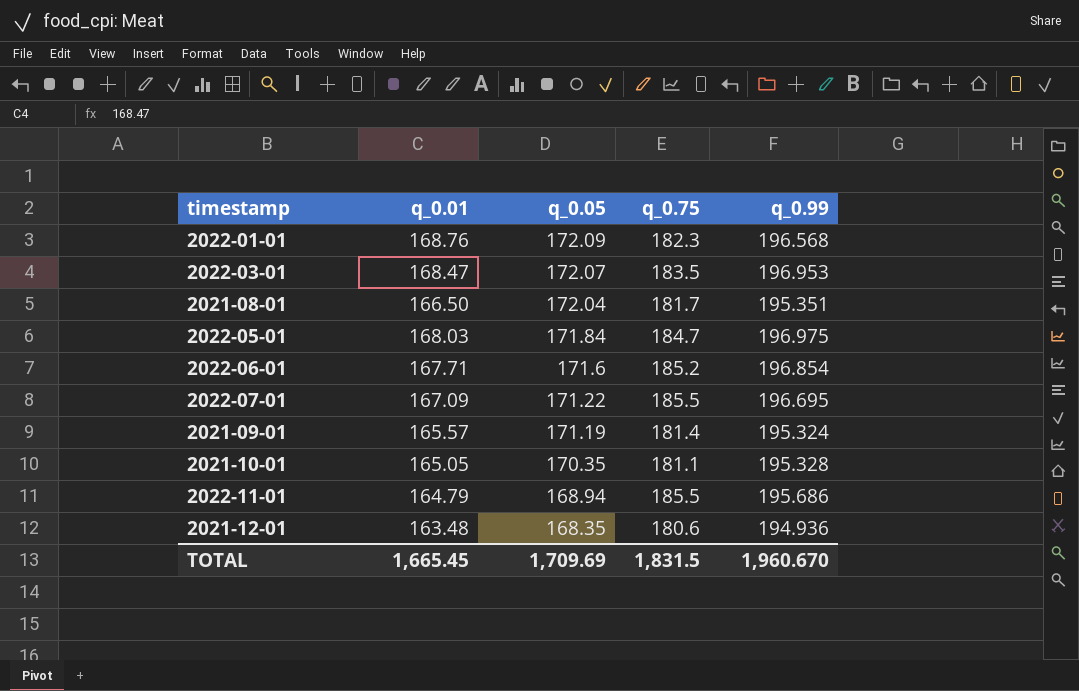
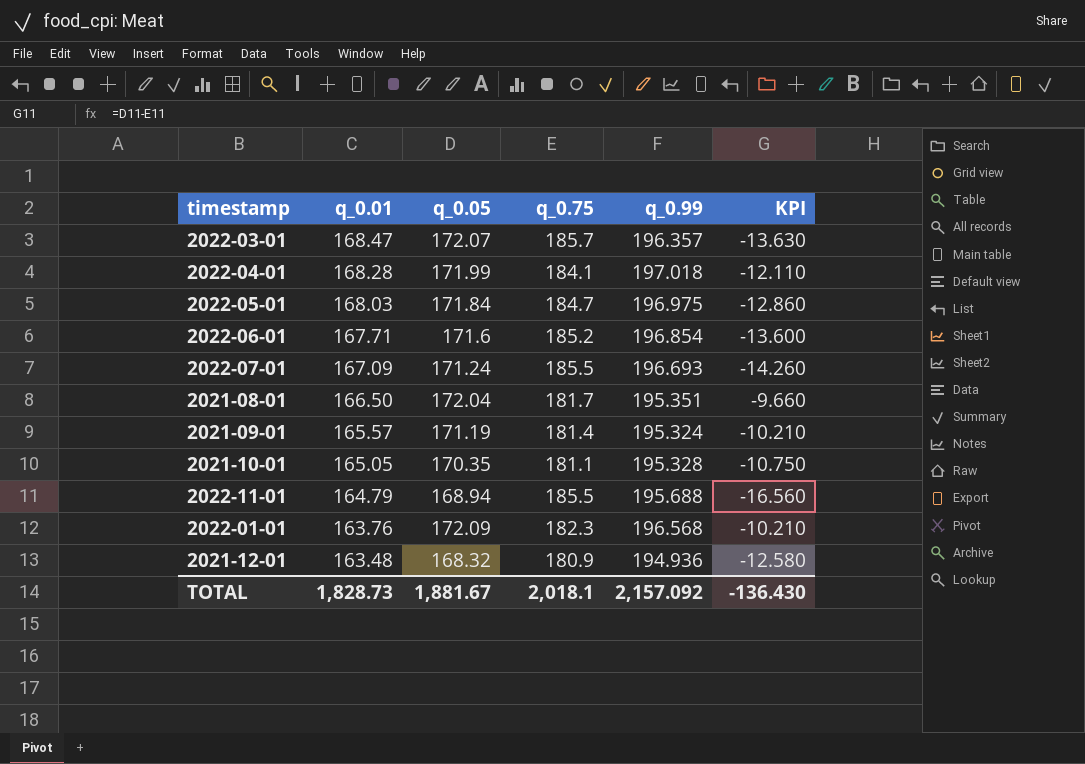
row order: q_0.05 descending -> q_0.01 descending
column KPI | formula: none -> [q_0.05] - [q_0.75]
2022-03-01 | q_0.75: 183.5 -> 185.7
2022-03-01 | q_0.99: 196.953 -> 196.357
row 2022-04-01: none -> 168.28 | 171.99 | 184.1 | 197.018 | -12.110
2022-07-01 | q_0.05: 171.22 -> 171.24
2022-07-01 | q_0.99: 196.695 -> 196.693
2022-11-01 | q_0.99: 195.686 -> 195.688
2022-01-01 | q_0.01: 168.76 -> 163.76
2021-12-01 | q_0.05: 168.35 -> 168.32
2021-12-01 | q_0.75: 180.6 -> 180.9
TOTAL | q_0.01: 1,665.45 -> 1,828.73
TOTAL | q_0.05: 1,709.69 -> 1,881.67
TOTAL | q_0.75: 1,831.5 -> 2,018.1
TOTAL | q_0.99: 1,960.670 -> 2,157.092

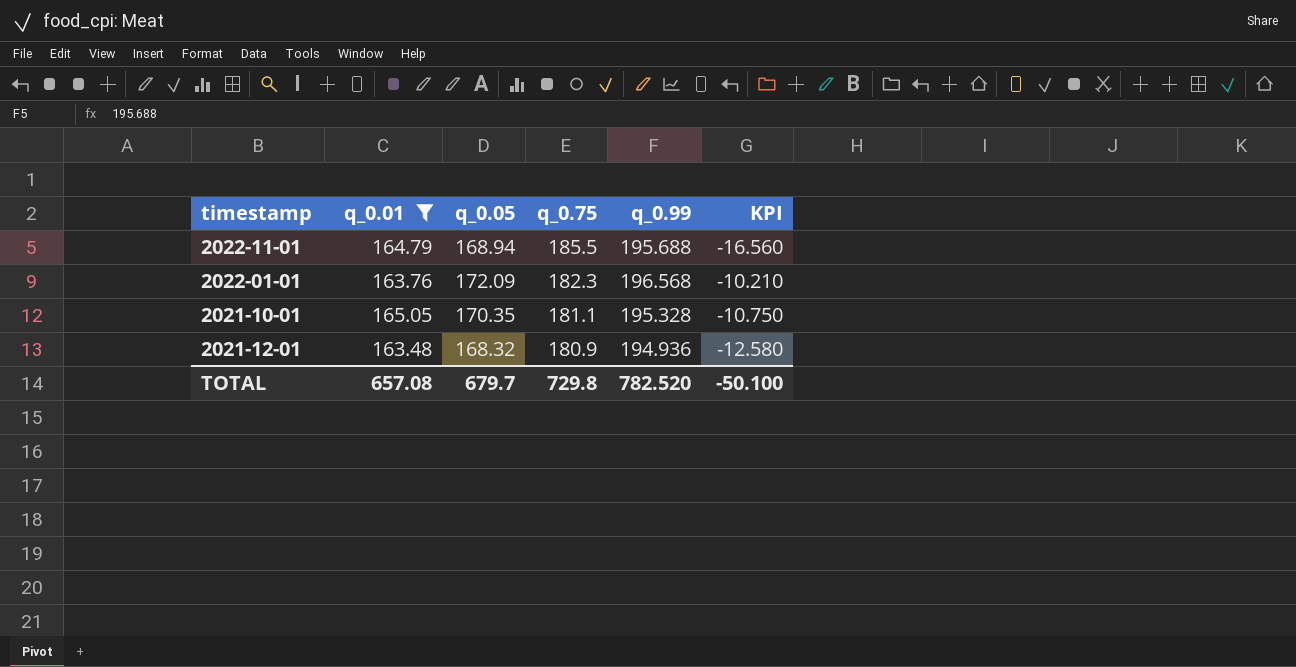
filter: none -> q_0.01 <= 165.05
row order: q_0.01 descending -> q_0.75 descending
TOTAL | q_0.01: 1,828.73 -> 657.08
TOTAL | q_0.05: 1,881.67 -> 679.7
TOTAL | q_0.75: 2,018.1 -> 729.8
TOTAL | q_0.99: 2,157.092 -> 782.520
TOTAL | KPI: -136.430 -> -50.100

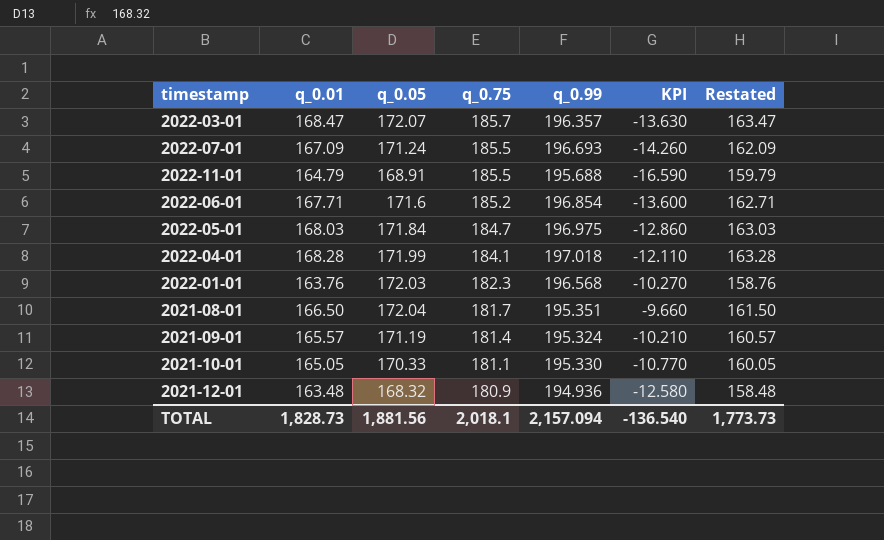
filter: q_0.01 <= 165.05 -> none
column Restated | formula: none -> [q_0.01] - 5
2022-11-01 | q_0.05: 168.94 -> 168.91
2022-11-01 | KPI: -16.560 -> -16.590
2022-01-01 | q_0.05: 172.09 -> 172.03
2022-01-01 | KPI: -10.210 -> -10.270
2021-10-01 | q_0.05: 170.35 -> 170.33
2021-10-01 | q_0.99: 195.328 -> 195.330
2021-10-01 | KPI: -10.750 -> -10.770
TOTAL | q_0.01: 657.08 -> 1,828.73
TOTAL | q_0.05: 679.7 -> 1,881.56
TOTAL | q_0.75: 729.8 -> 2,018.1
TOTAL | q_0.99: 782.520 -> 2,157.094
TOTAL | KPI: -50.100 -> -136.540

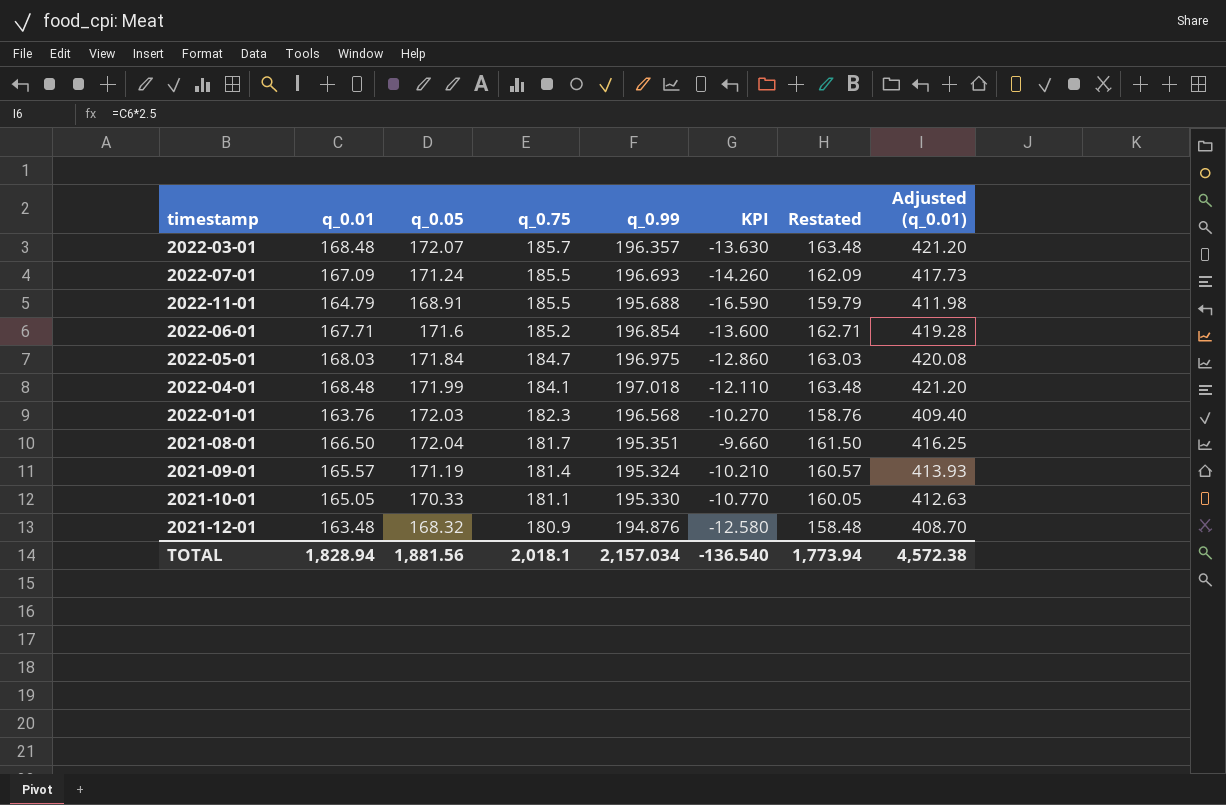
column Adjusted (q_0.01) | formula: none -> [q_0.01] * 2.5
2022-03-01 | q_0.01: 168.47 -> 168.48
2022-03-01 | Restated: 163.47 -> 163.48
2022-04-01 | q_0.01: 168.28 -> 168.48
2022-04-01 | Restated: 163.28 -> 163.48
2021-12-01 | q_0.99: 194.936 -> 194.876
TOTAL | q_0.01: 1,828.73 -> 1,828.94
TOTAL | q_0.99: 2,157.094 -> 2,157.034
TOTAL | Restated: 1,773.73 -> 1,773.94

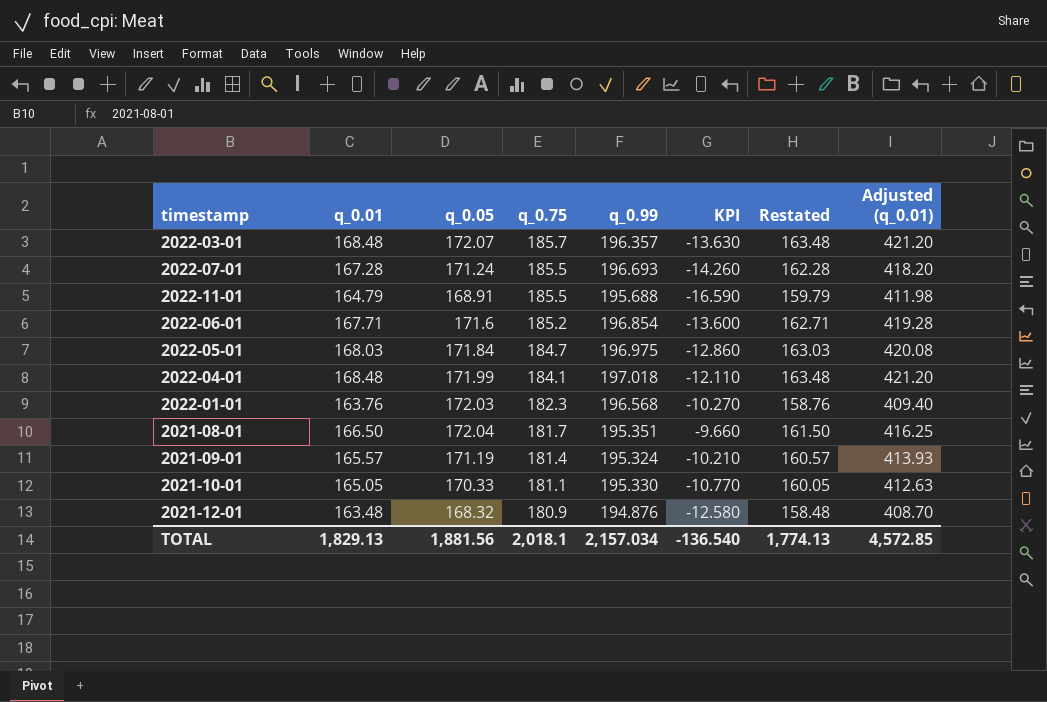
2022-07-01 | q_0.01: 167.09 -> 167.28
2022-07-01 | Restated: 162.09 -> 162.28
2022-07-01 | Adjusted (q_0.01): 417.73 -> 418.20
TOTAL | q_0.01: 1,828.94 -> 1,829.13
TOTAL | Restated: 1,773.94 -> 1,774.13
TOTAL | Adjusted (q_0.01): 4,572.38 -> 4,572.85

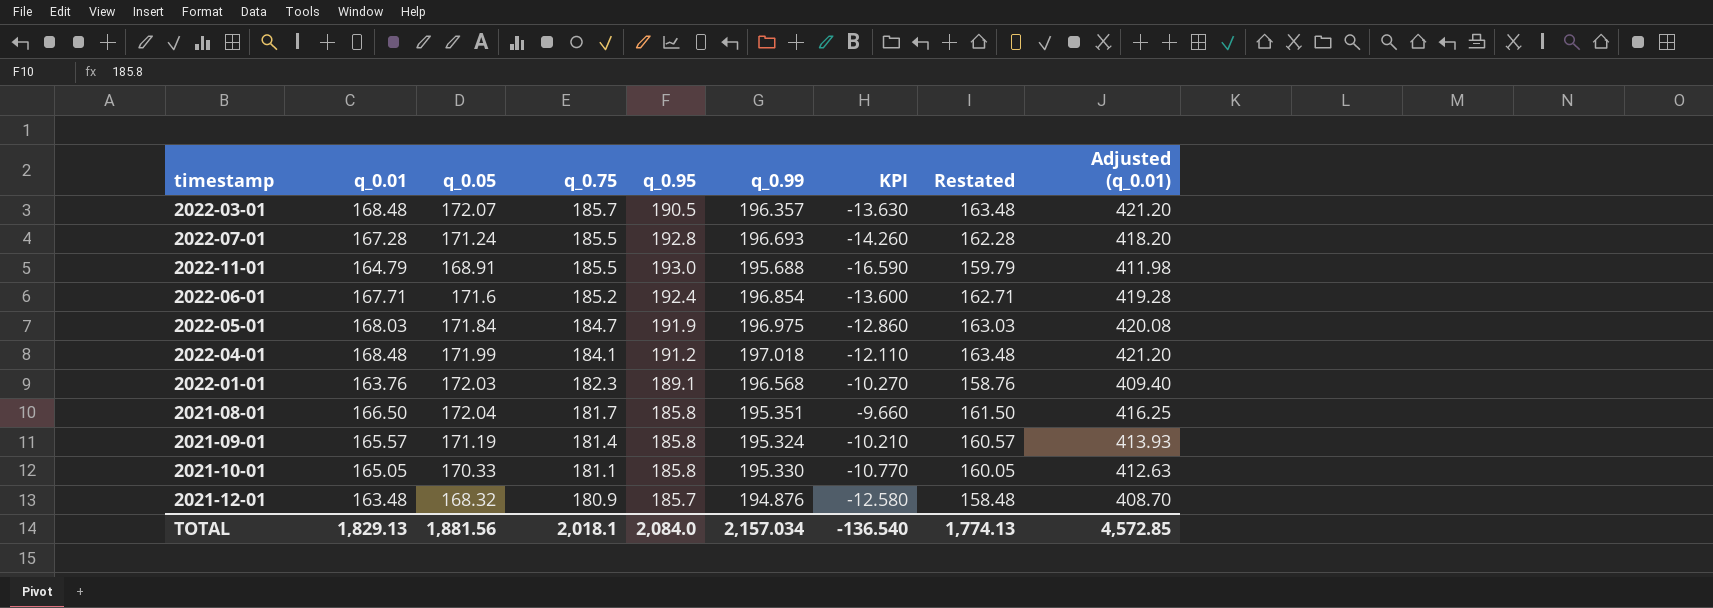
column q_0.95 | position: none -> 5

